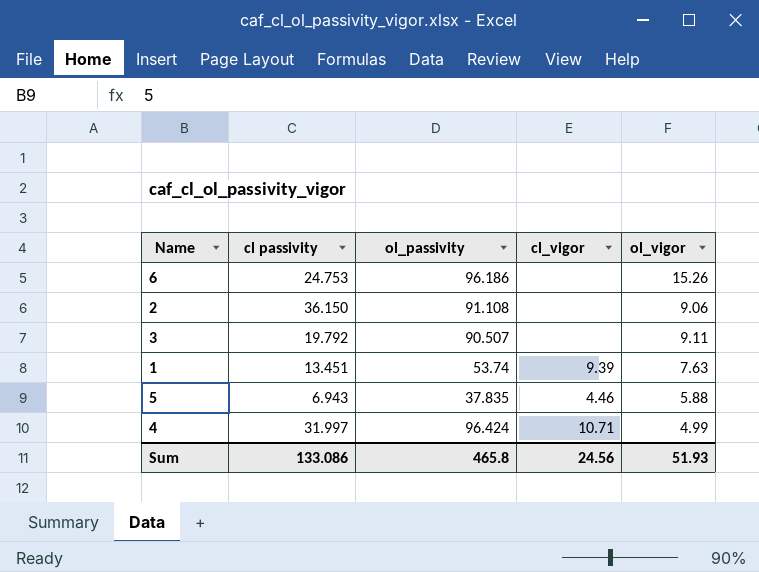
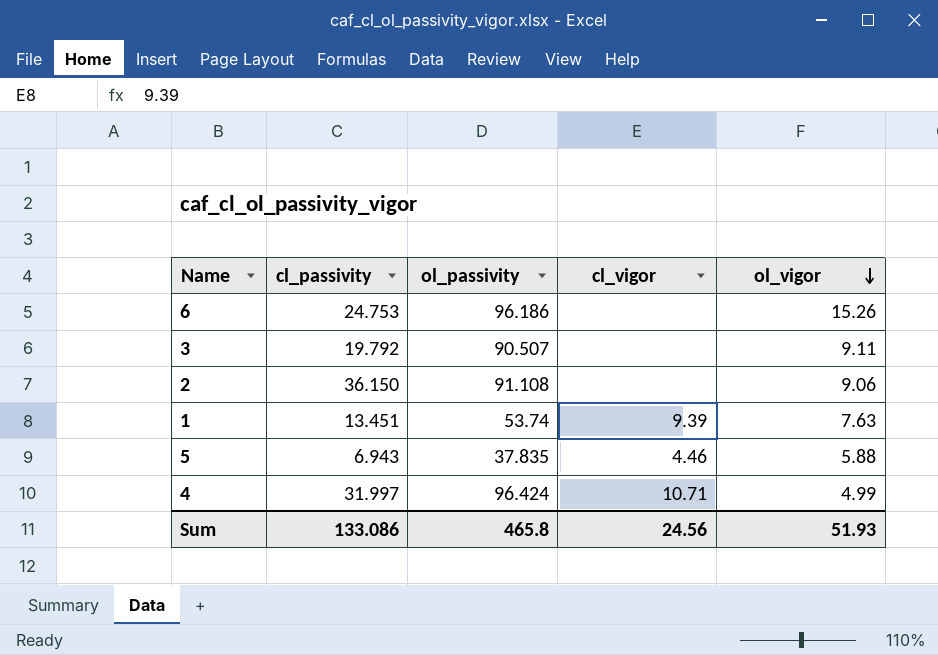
row order: none -> ol_vigor descending
column name: cl passivity -> cl_passivity

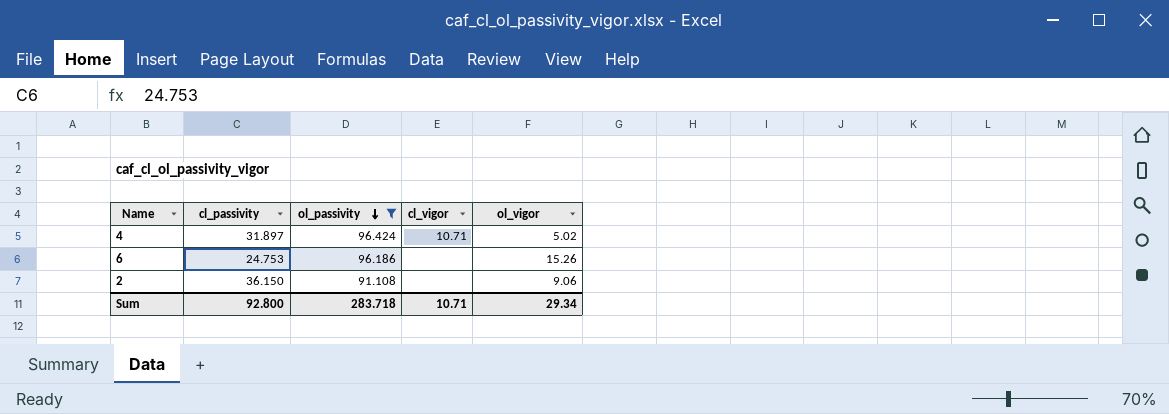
filter: none -> ol_passivity >= 91.108
row order: ol_vigor descending -> ol_passivity descending
4 | cl_passivity: 31.997 -> 31.897
4 | ol_vigor: 4.99 -> 5.02
Sum | cl_passivity: 133.086 -> 92.800
Sum | ol_passivity: 465.8 -> 283.718
Sum | cl_vigor: 24.56 -> 10.71
Sum | ol_vigor: 51.93 -> 29.34

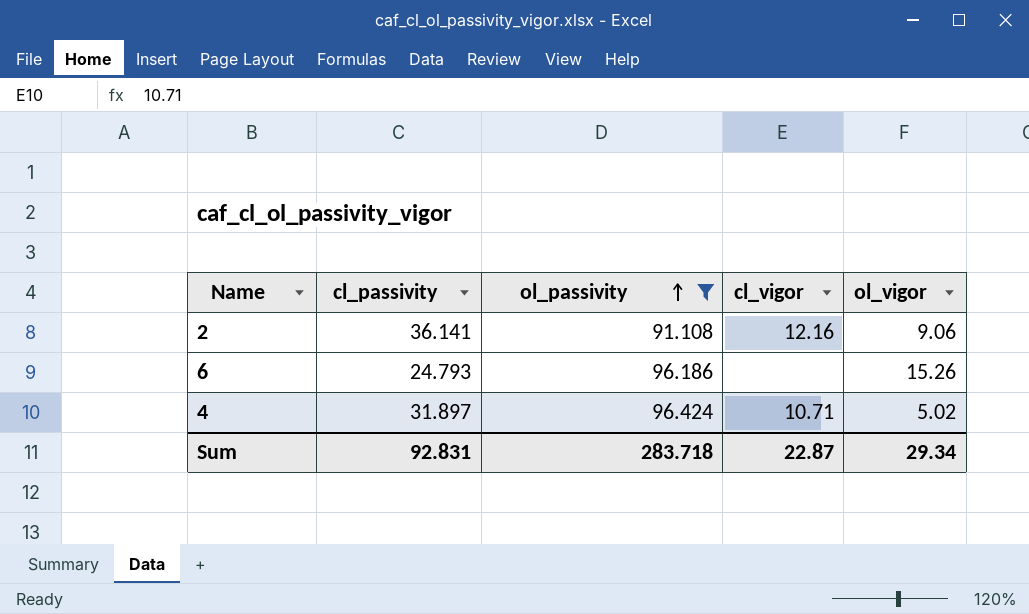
row order: ol_passivity descending -> ol_passivity ascending
2 | cl_passivity: 36.150 -> 36.141
2 | cl_vigor: none -> 12.16
6 | cl_passivity: 24.753 -> 24.793
Sum | cl_passivity: 92.800 -> 92.831
Sum | cl_vigor: 10.71 -> 22.87

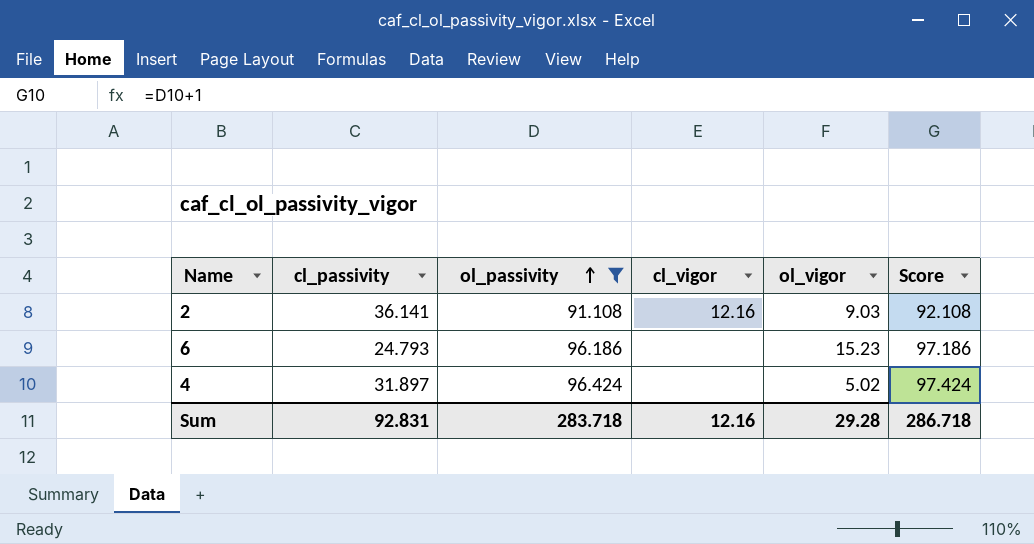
column Score | formula: none -> [ol_passivity] + 1
2 | ol_vigor: 9.06 -> 9.03
6 | ol_vigor: 15.26 -> 15.23
4 | cl_vigor: 10.71 -> none
Sum | cl_vigor: 22.87 -> 12.16
Sum | ol_vigor: 29.34 -> 29.28

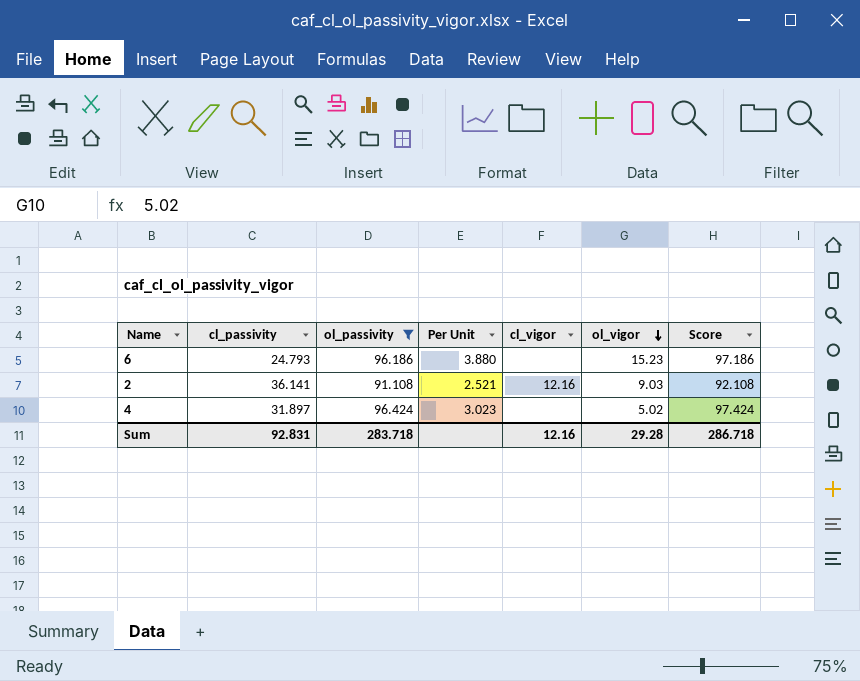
row order: ol_passivity ascending -> ol_vigor descending
column Per Unit | formula: none -> [ol_passivity] / [cl_passivity]

